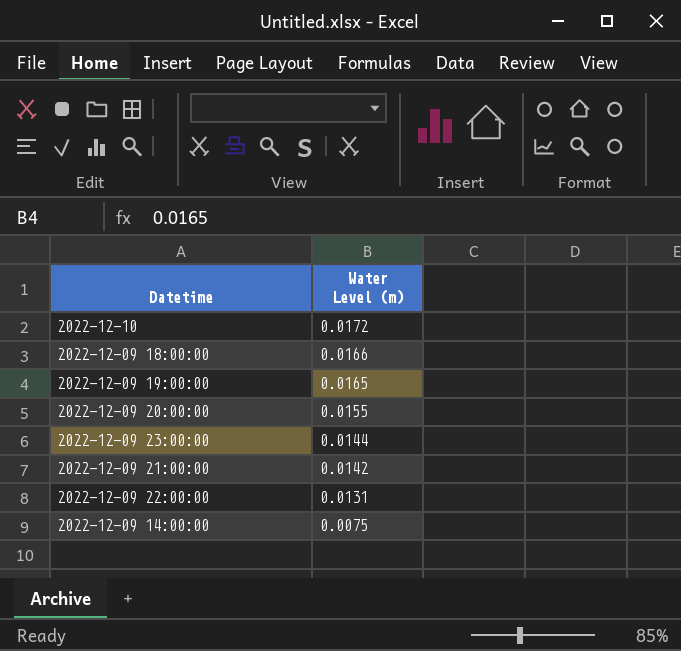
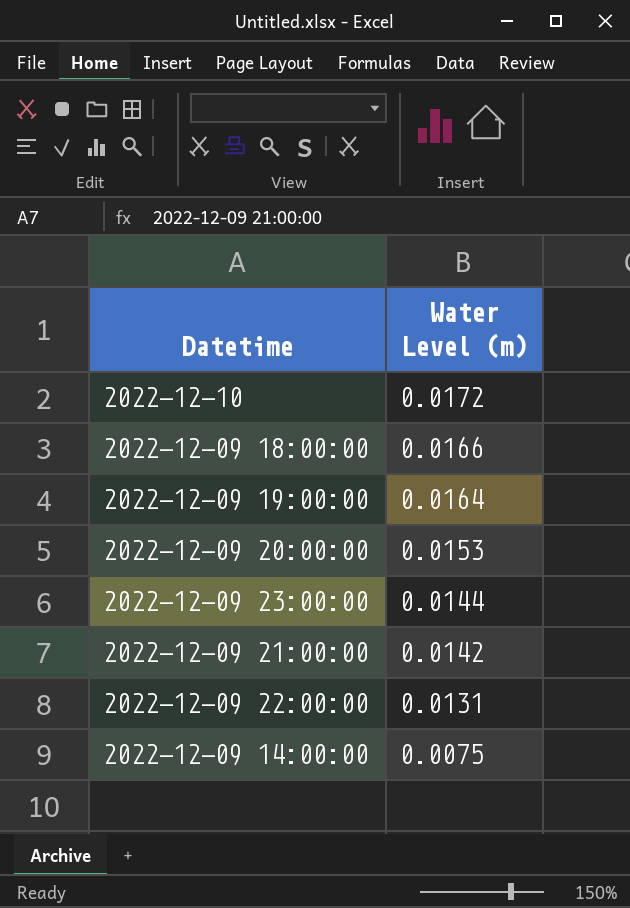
2022-12-09 19:00:00 | Water Level (m): 0.0165 -> 0.0164
2022-12-09 20:00:00 | Water Level (m): 0.0155 -> 0.0153

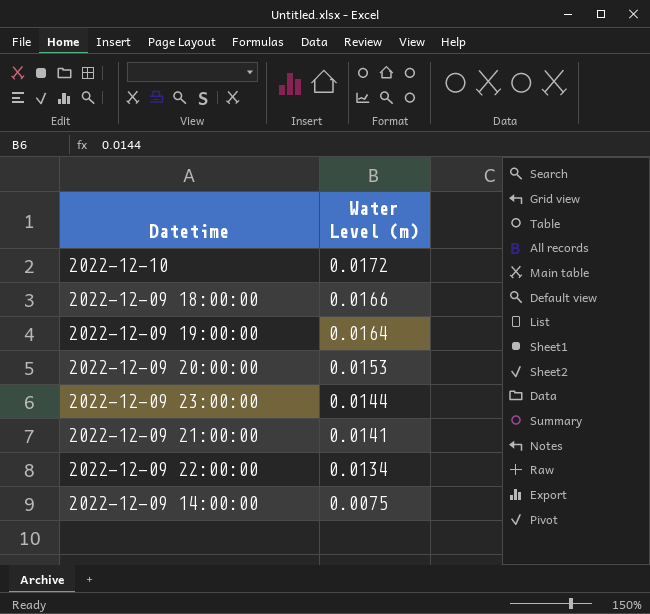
2022-12-09 21:00:00 | Water Level (m): 0.0142 -> 0.0141
2022-12-09 22:00:00 | Water Level (m): 0.0131 -> 0.0134

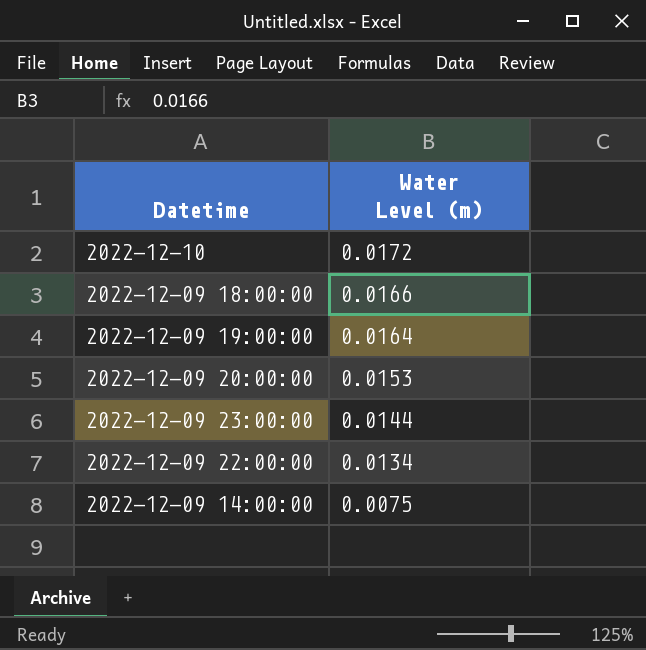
row 2022-12-09 21:00:00: 0.0141 -> none

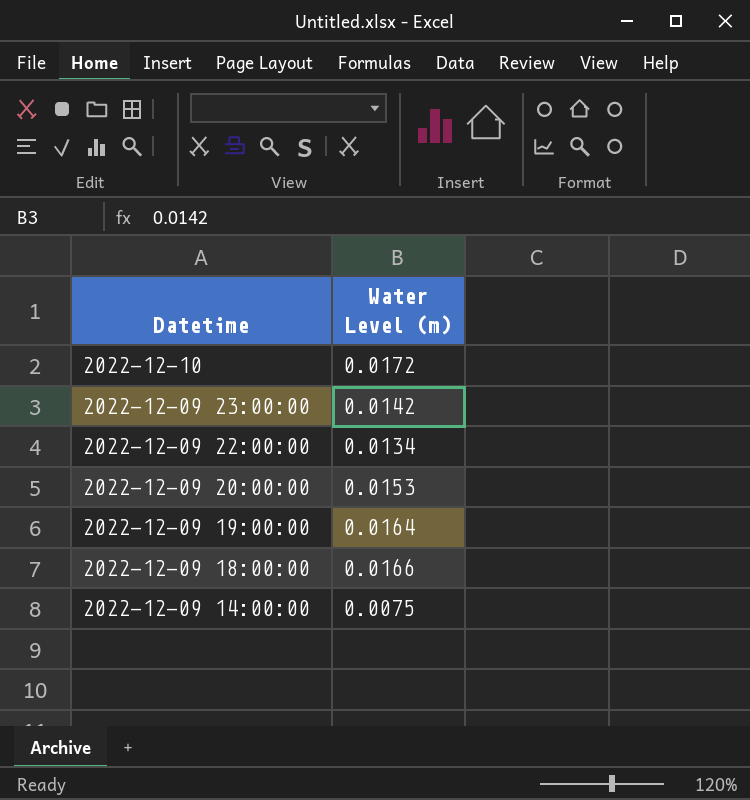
row order: Water Level (m) descending -> Datetime descending
2022-12-09 23:00:00 | Water Level (m): 0.0144 -> 0.0142

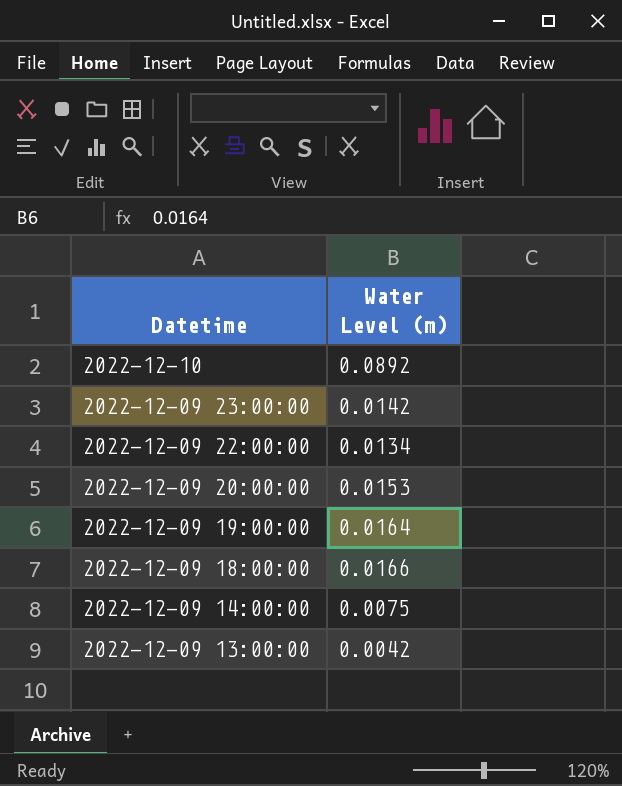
2022-12-10 | Water Level (m): 0.0172 -> 0.0892
row 2022-12-09 13:00:00: none -> 0.0042

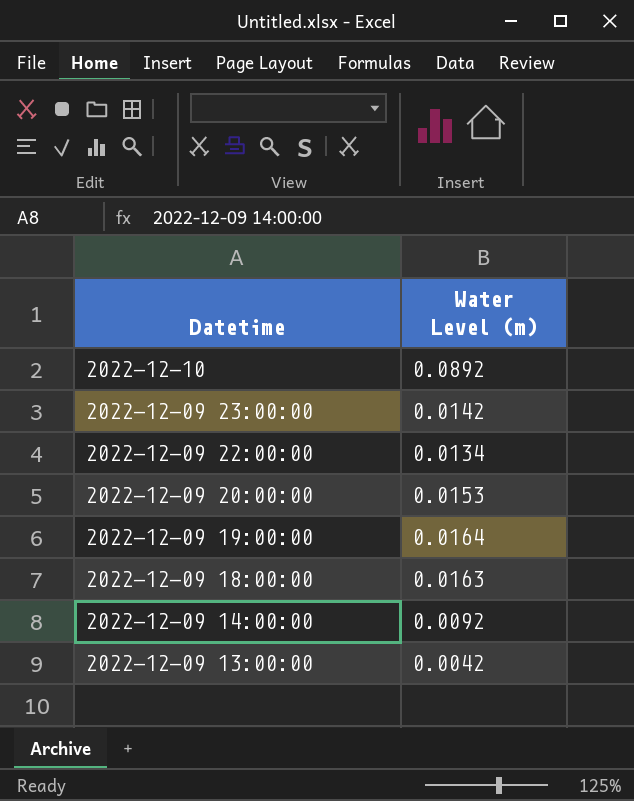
2022-12-09 18:00:00 | Water Level (m): 0.0166 -> 0.0163
2022-12-09 14:00:00 | Water Level (m): 0.0075 -> 0.0092

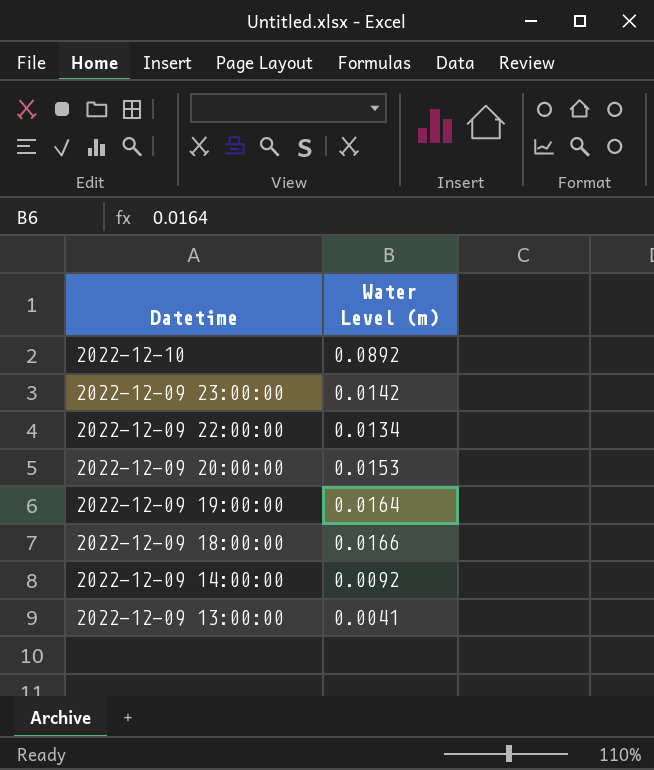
2022-12-09 18:00:00 | Water Level (m): 0.0163 -> 0.0166
2022-12-09 13:00:00 | Water Level (m): 0.0042 -> 0.0041

